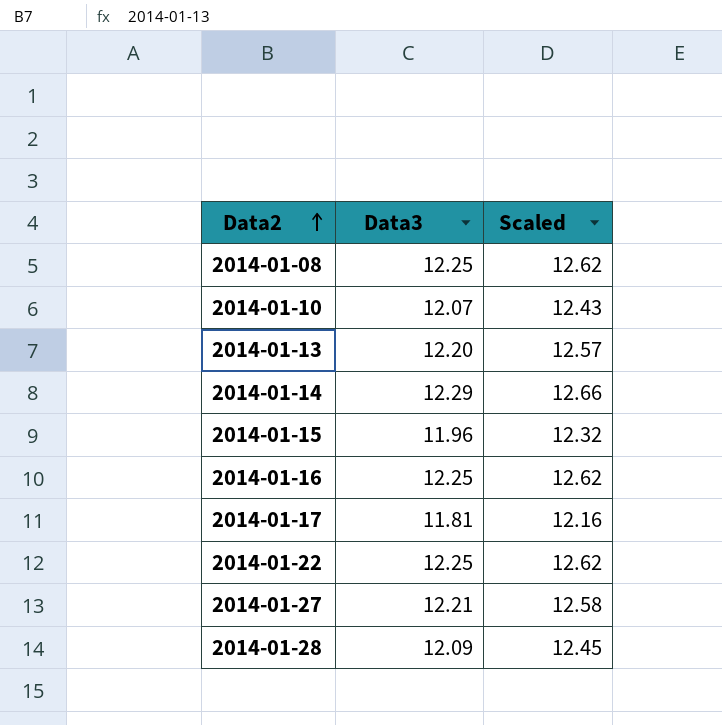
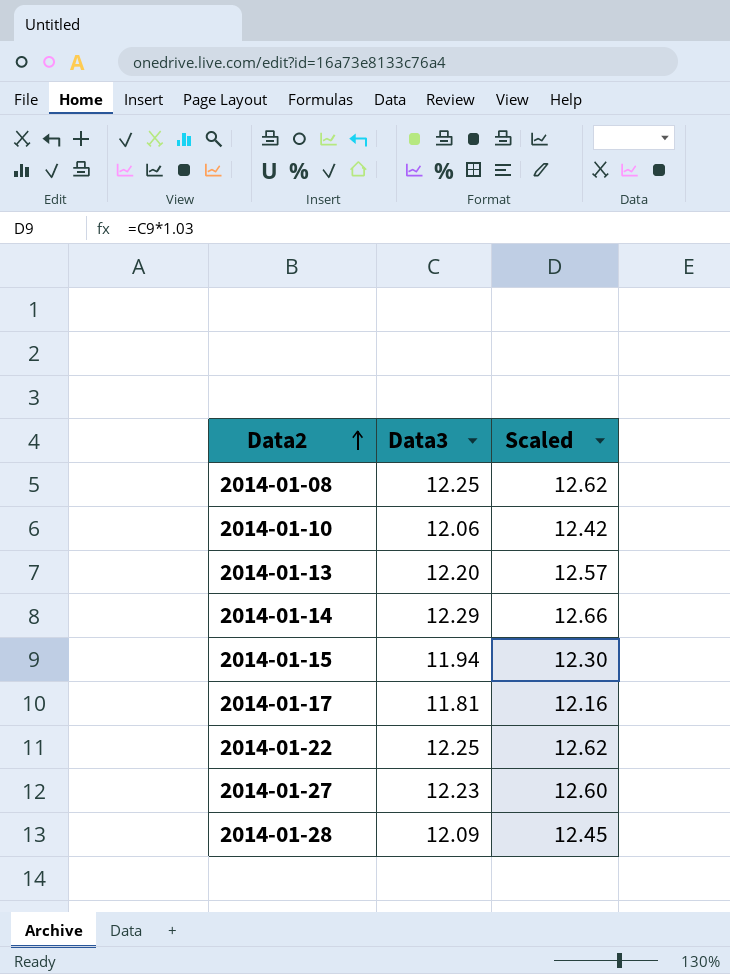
row 2014-01-16: 12.25 | 12.62 -> none
2014-01-10 | Data3: 12.07 -> 12.06
2014-01-10 | Scaled: 12.43 -> 12.42
2014-01-15 | Data3: 11.96 -> 11.94
2014-01-15 | Scaled: 12.32 -> 12.30
2014-01-27 | Data3: 12.21 -> 12.23
2014-01-27 | Scaled: 12.58 -> 12.60

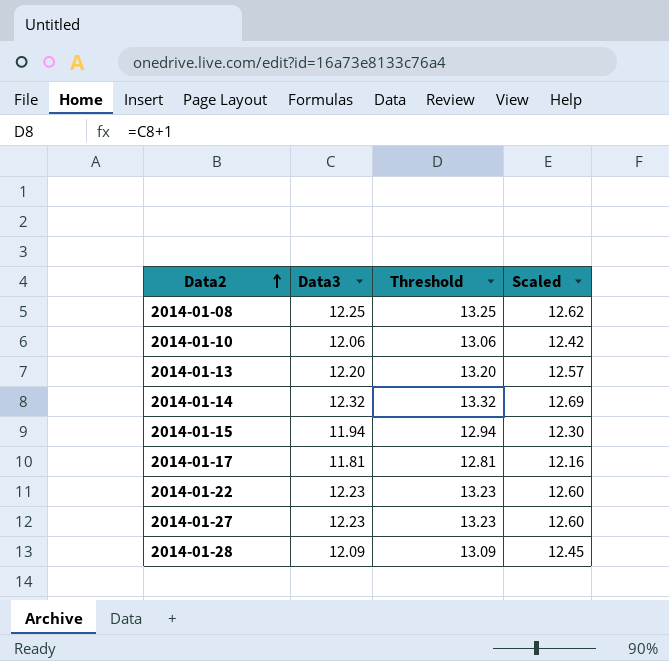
column Threshold | formula: none -> [Data3] + 1
2014-01-14 | Data3: 12.29 -> 12.32
2014-01-14 | Scaled: 12.66 -> 12.69
2014-01-22 | Data3: 12.25 -> 12.23
2014-01-22 | Scaled: 12.62 -> 12.60

